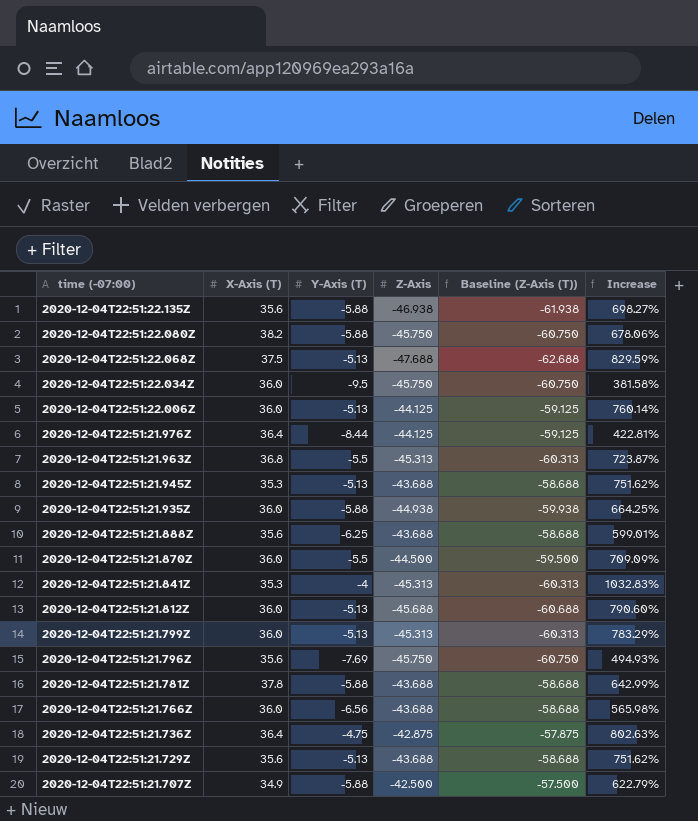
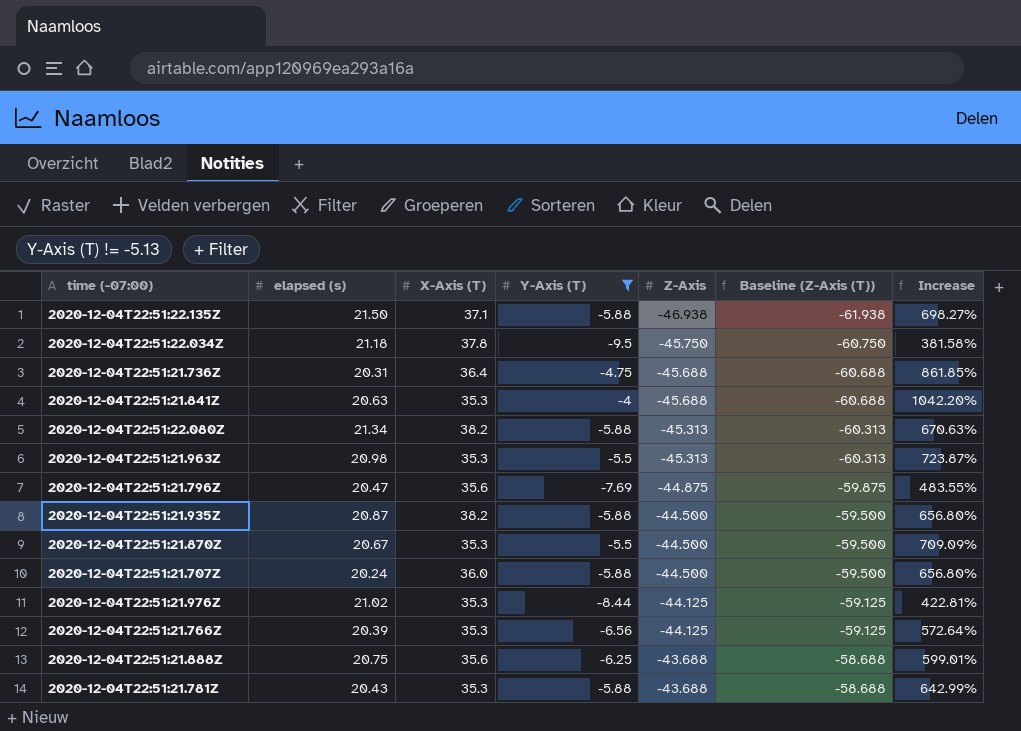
filter: none -> Y-Axis (T) != -5.13
row order: time (-07:00) descending -> Z-Axis ascending
column elapsed (s) | position: none -> 2
2020-12-04T22:51:22.135Z | X-Axis (T): 35.6 -> 37.1
2020-12-04T22:51:22.034Z | X-Axis (T): 36.0 -> 37.8
2020-12-04T22:51:21.736Z | Z-Axis: -42.875 -> -45.688
2020-12-04T22:51:21.736Z | Baseline (Z-Axis (T)): -57.875 -> -60.688
2020-12-04T22:51:21.736Z | Increase: 802.63% -> 861.85%
2020-12-04T22:51:21.841Z | Z-Axis: -45.313 -> -45.688
2020-12-04T22:51:21.841Z | Baseline (Z-Axis (T)): -60.313 -> -60.688
2020-12-04T22:51:21.841Z | Increase: 1032.83% -> 1042.20%
2020-12-04T22:51:22.080Z | Z-Axis: -45.750 -> -45.313
2020-12-04T22:51:22.080Z | Baseline (Z-Axis (T)): -60.750 -> -60.313
2020-12-04T22:51:22.080Z | Increase: 678.06% -> 670.63%
2020-12-04T22:51:21.963Z | X-Axis (T): 36.8 -> 35.3
2020-12-04T22:51:21.796Z | Z-Axis: -45.750 -> -44.875
2020-12-04T22:51:21.796Z | Baseline (Z-Axis (T)): -60.750 -> -59.875
2020-12-04T22:51:21.796Z | Increase: 494.93% -> 483.55%
2020-12-04T22:51:21.935Z | X-Axis (T): 36.0 -> 38.2
2020-12-04T22:51:21.935Z | Z-Axis: -44.938 -> -44.500
2020-12-04T22:51:21.935Z | Baseline (Z-Axis (T)): -59.938 -> -59.500
2020-12-04T22:51:21.935Z | Increase: 664.25% -> 656.80%
2020-12-04T22:51:21.870Z | X-Axis (T): 36.0 -> 35.3
2020-12-04T22:51:21.707Z | X-Axis (T): 34.9 -> 36.0
2020-12-04T22:51:21.707Z | Z-Axis: -42.500 -> -44.500
2020-12-04T22:51:21.707Z | Baseline (Z-Axis (T)): -57.500 -> -59.500
2020-12-04T22:51:21.707Z | Increase: 622.79% -> 656.80%
2020-12-04T22:51:21.976Z | X-Axis (T): 36.4 -> 35.3
2020-12-04T22:51:21.766Z | X-Axis (T): 36.0 -> 35.3
2020-12-04T22:51:21.766Z | Z-Axis: -43.688 -> -44.125
2020-12-04T22:51:21.766Z | Baseline (Z-Axis (T)): -58.688 -> -59.125
2020-12-04T22:51:21.766Z | Increase: 565.98% -> 572.64%
2020-12-04T22:51:21.781Z | X-Axis (T): 37.8 -> 35.3

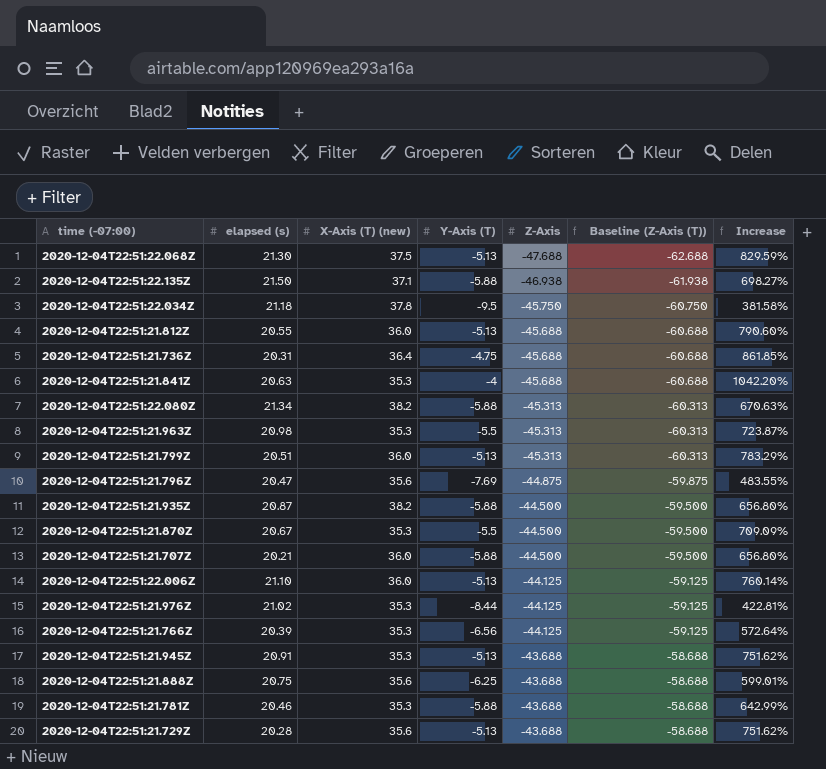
filter: Y-Axis (T) != -5.13 -> none
column name: X-Axis (T) -> X-Axis (T) (new)
2020-12-04T22:51:21.707Z | elapsed (s): 20.24 -> 20.21
2020-12-04T22:51:21.781Z | elapsed (s): 20.43 -> 20.46

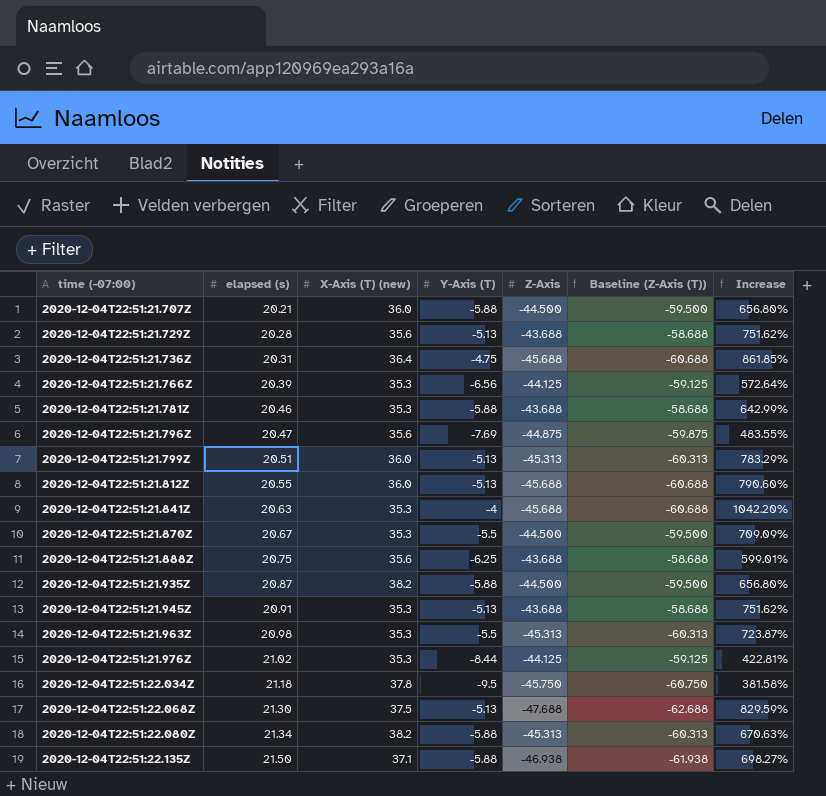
row order: Z-Axis ascending -> time (-07:00) ascending
row 2020-12-04T22:51:22.006Z: 21.10 | 36.0 | -5.13 | -44.125 | -59.125 | 760.14% -> none

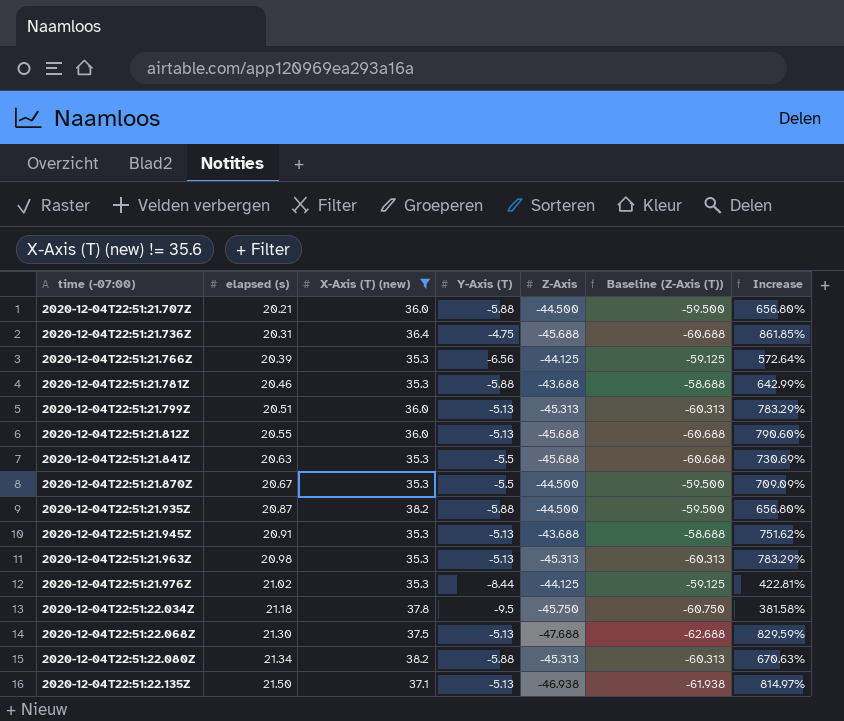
filter: none -> X-Axis (T) (new) != 35.6
2020-12-04T22:51:21.841Z | Y-Axis (T): -4 -> -5.5
2020-12-04T22:51:21.841Z | Increase: 1042.20% -> 730.69%
2020-12-04T22:51:21.963Z | Y-Axis (T): -5.5 -> -5.13
2020-12-04T22:51:21.963Z | Increase: 723.87% -> 783.29%
2020-12-04T22:51:22.135Z | Y-Axis (T): -5.88 -> -5.13
2020-12-04T22:51:22.135Z | Increase: 698.27% -> 814.97%

